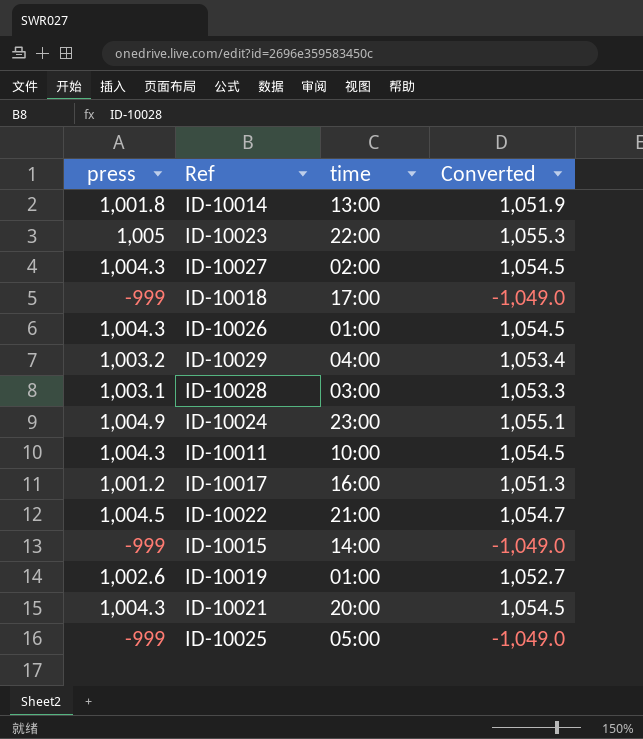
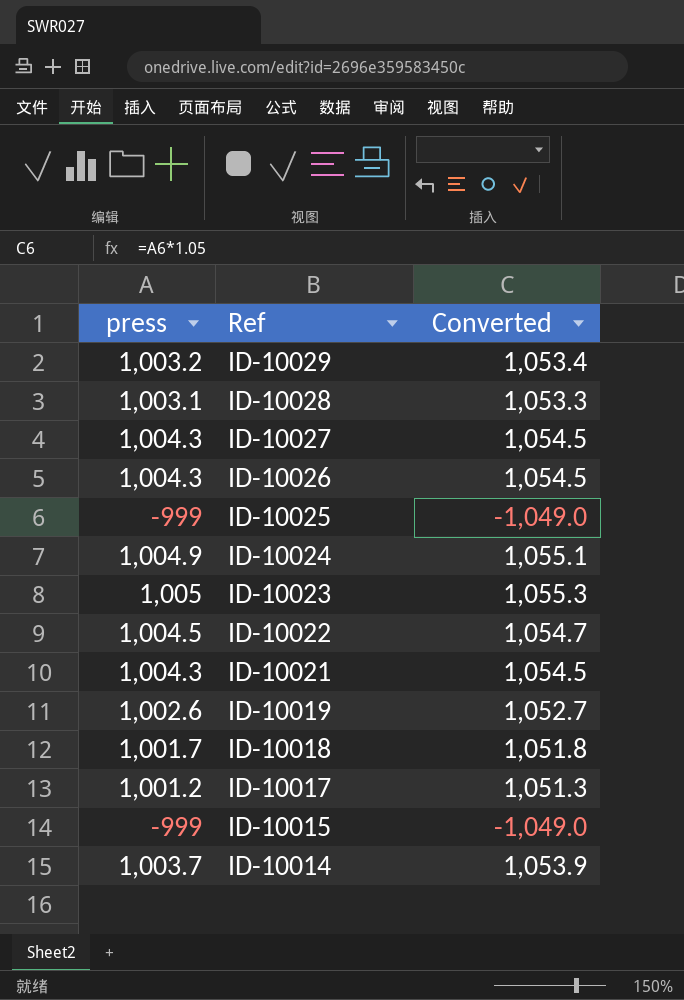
row order: none -> Ref descending
column time | position: 3 -> none
row ID-10011: 1,004.3 | 10:00 | 1,054.5 -> none
ID-10018 | press: -999 -> 1,001.7
ID-10018 | Converted: -1,049.0 -> 1,051.8
ID-10014 | press: 1,001.8 -> 1,003.7
ID-10014 | Converted: 1,051.9 -> 1,053.9

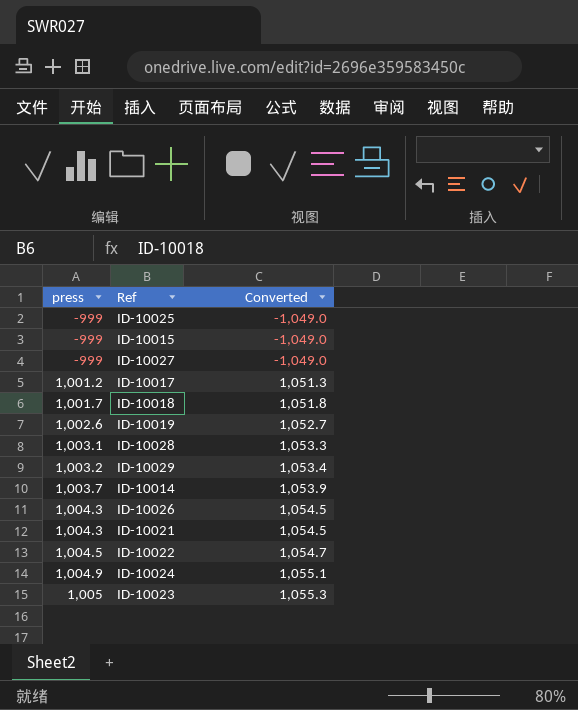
row order: Ref descending -> press ascending
ID-10027 | press: 1,004.3 -> -999
ID-10027 | Converted: 1,054.5 -> -1,049.0

